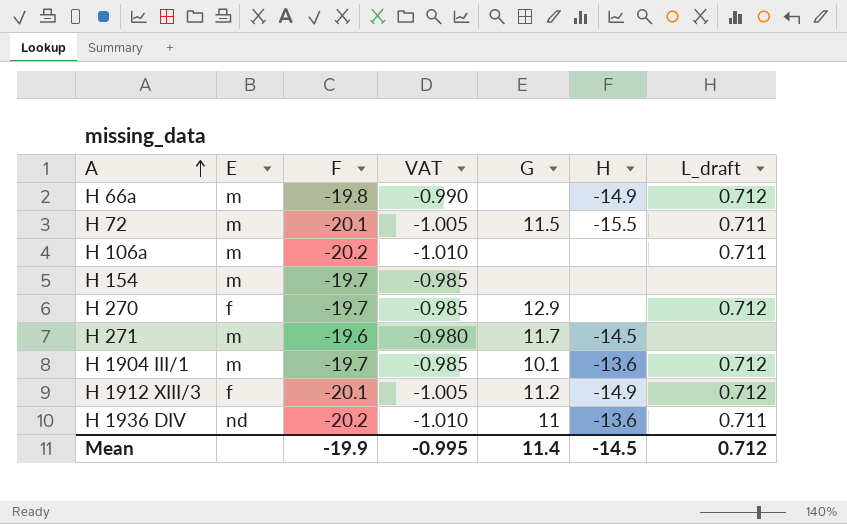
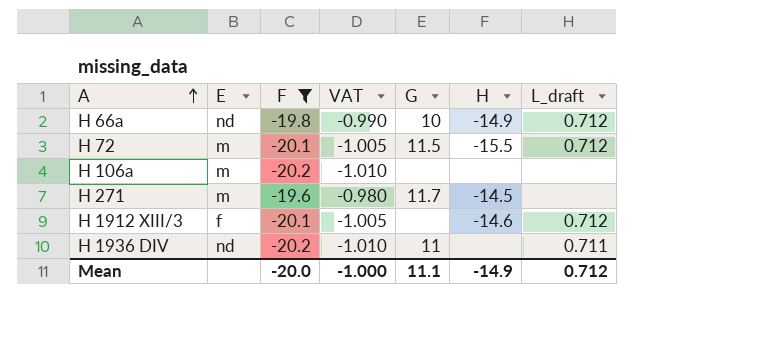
filter: none -> F != -19.7
H 66a | E: m -> nd
H 66a | G: none -> 10
H 72 | L_draft: 0.711 -> 0.712
H 106a | L_draft: 0.711 -> none
H 1912 XIII/3 | G: 11.2 -> none
H 1912 XIII/3 | H: -14.9 -> -14.6
H 1936 DIV | H: -13.6 -> none
Mean | F: -19.9 -> -20.0
Mean | VAT: -0.995 -> -1.000
Mean | G: 11.4 -> 11.1
Mean | H: -14.5 -> -14.9

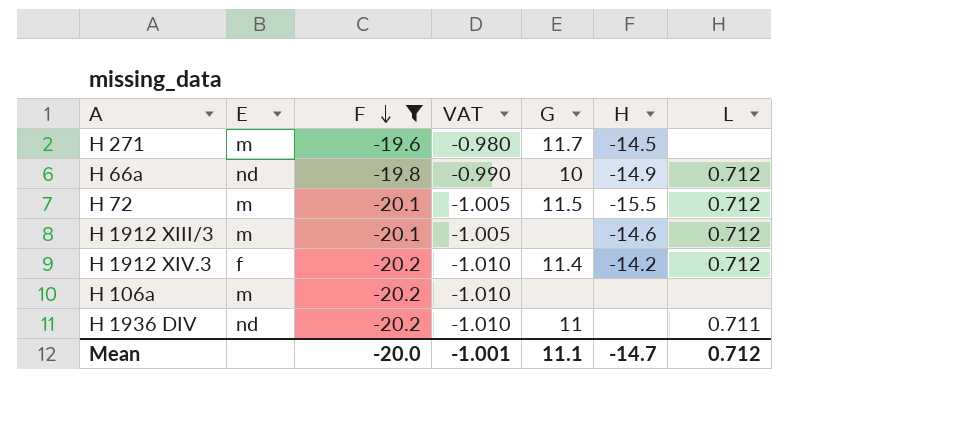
row order: A ascending -> F descending
column name: L_draft -> L
H 1912 XIII/3 | E: f -> m
row H 1912 XIV.3: none -> f | -20.2 | -1.010 | 11.4 | -14.2 | 0.712
Mean | VAT: -1.000 -> -1.001
Mean | H: -14.9 -> -14.7

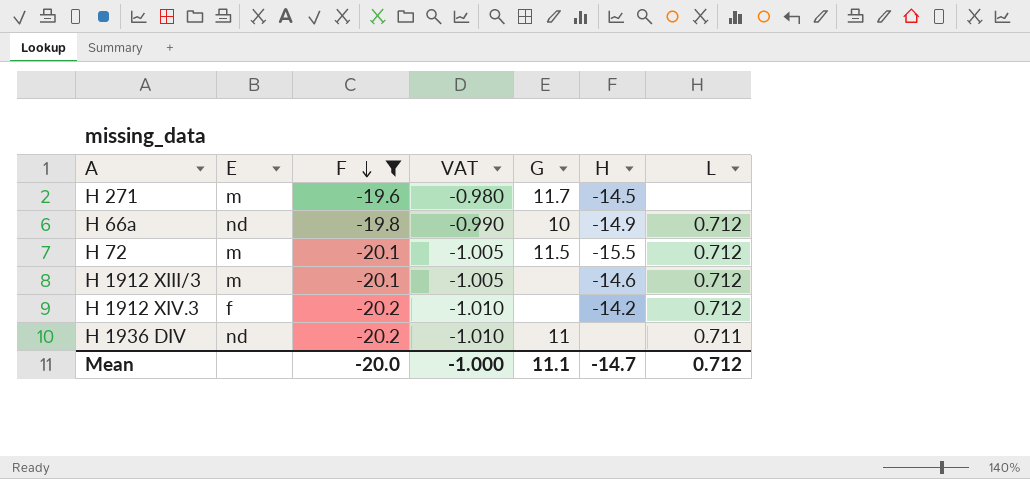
row H 106a: m | -20.2 | -1.010 | none | none | none -> none
H 1912 XIV.3 | G: 11.4 -> none
Mean | VAT: -1.001 -> -1.000

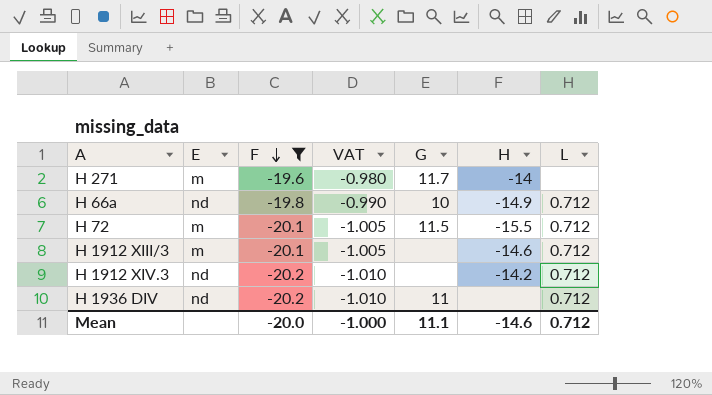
H 271 | H: -14.5 -> -14
H 1912 XIV.3 | E: f -> nd
H 1936 DIV | L: 0.711 -> 0.712
Mean | H: -14.7 -> -14.6

